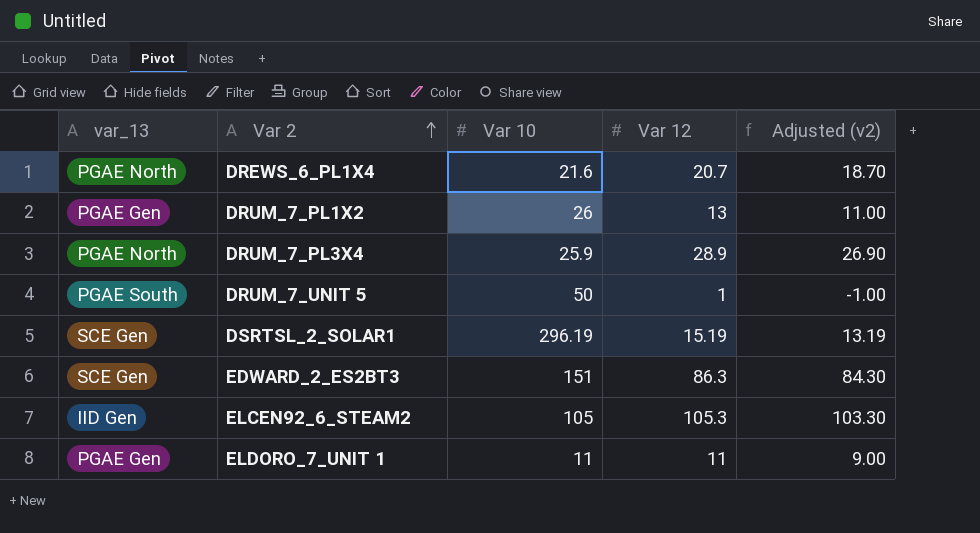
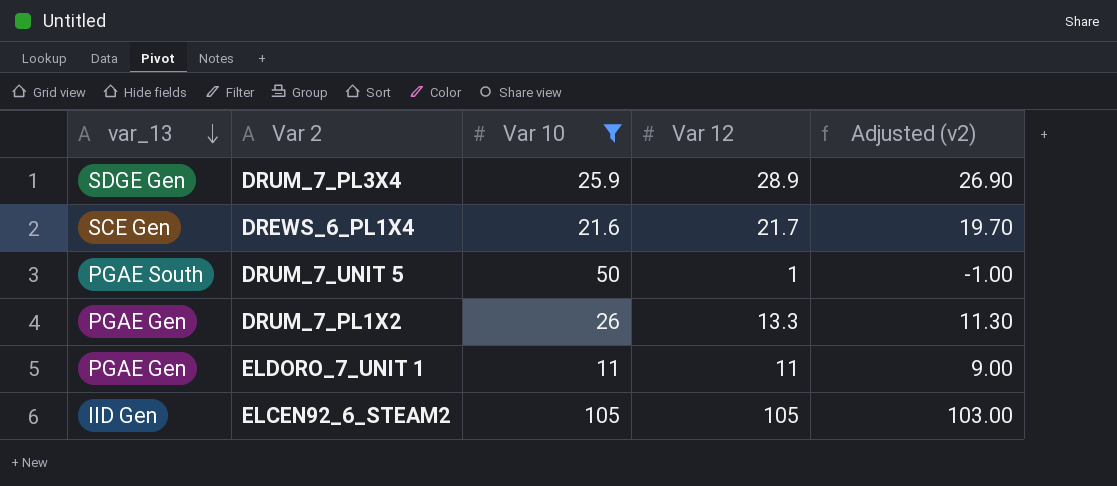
filter: none -> Var 10 <= 105
row order: Var 2 ascending -> var_13 descending
DRUM_7_PL3X4 | var_13: PGAE North -> SDGE Gen
DREWS_6_PL1X4 | var_13: PGAE North -> SCE Gen
DREWS_6_PL1X4 | Var 12: 20.7 -> 21.7
DREWS_6_PL1X4 | Adjusted (v2): 18.70 -> 19.70
DRUM_7_PL1X2 | Var 12: 13 -> 13.3
DRUM_7_PL1X2 | Adjusted (v2): 11.00 -> 11.30
ELCEN92_6_STEAM2 | Var 12: 105.3 -> 105
ELCEN92_6_STEAM2 | Adjusted (v2): 103.30 -> 103.00

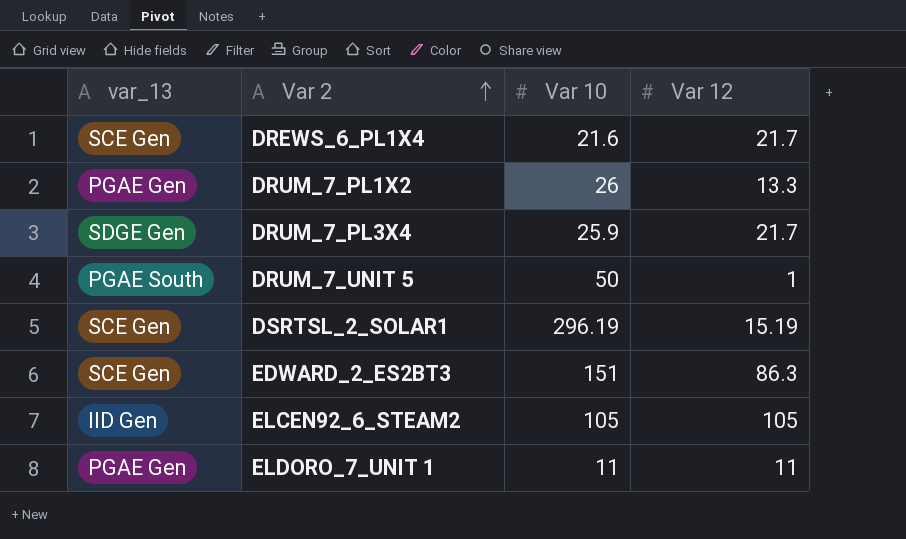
filter: Var 10 <= 105 -> none
row order: var_13 descending -> Var 2 ascending
column Adjusted (v2) | formula: [Var 12] - 2 -> none
DRUM_7_PL3X4 | Var 12: 28.9 -> 21.7

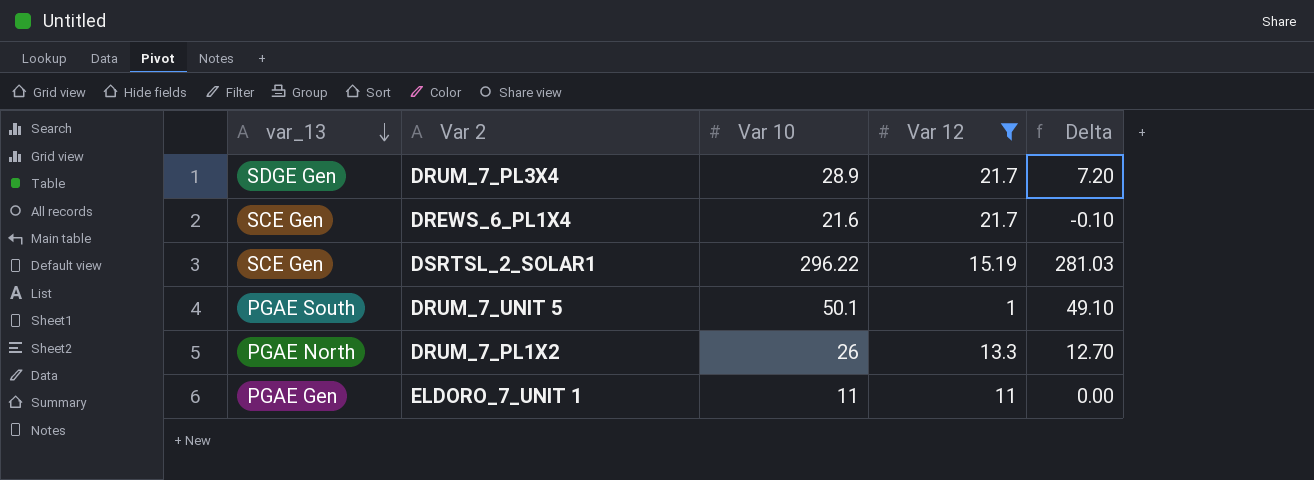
filter: none -> Var 12 <= 21.7
row order: Var 2 ascending -> var_13 descending
column Delta | formula: none -> [Var 10] - [Var 12]
DRUM_7_PL3X4 | Var 10: 25.9 -> 28.9
DSRTSL_2_SOLAR1 | Var 10: 296.19 -> 296.22
DRUM_7_UNIT 5 | Var 10: 50 -> 50.1
DRUM_7_PL1X2 | var_13: PGAE Gen -> PGAE North

